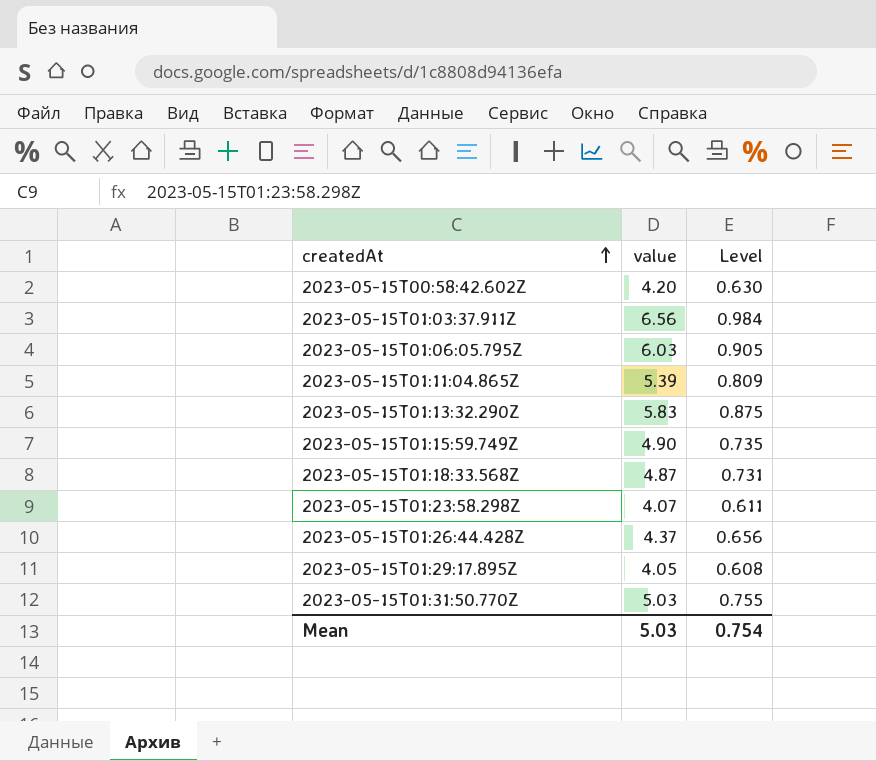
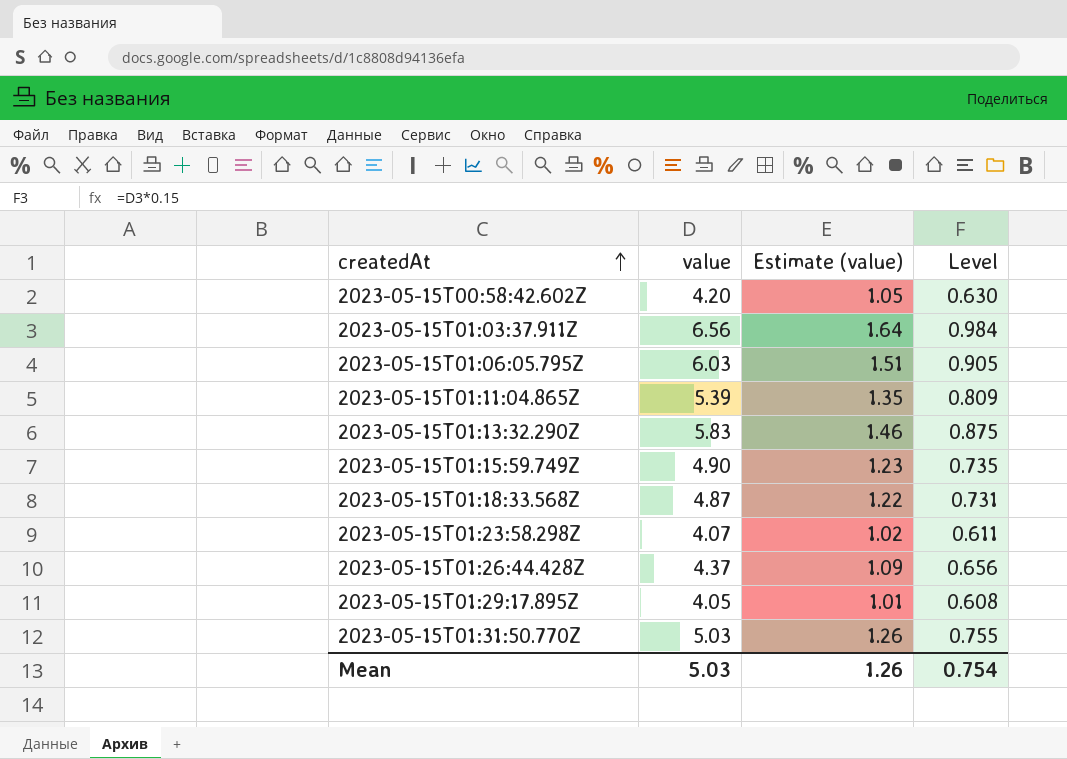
column Estimate (value) | formula: none -> [value] * 0.25

